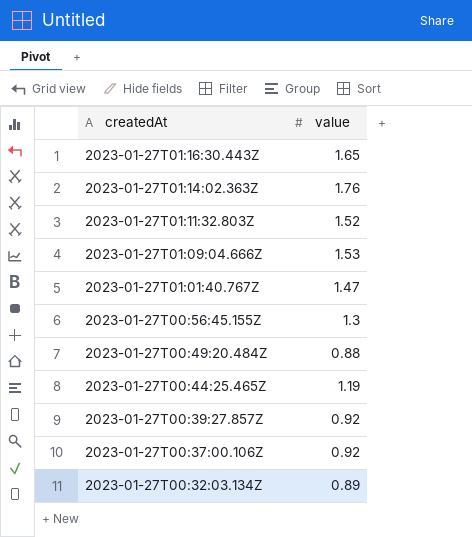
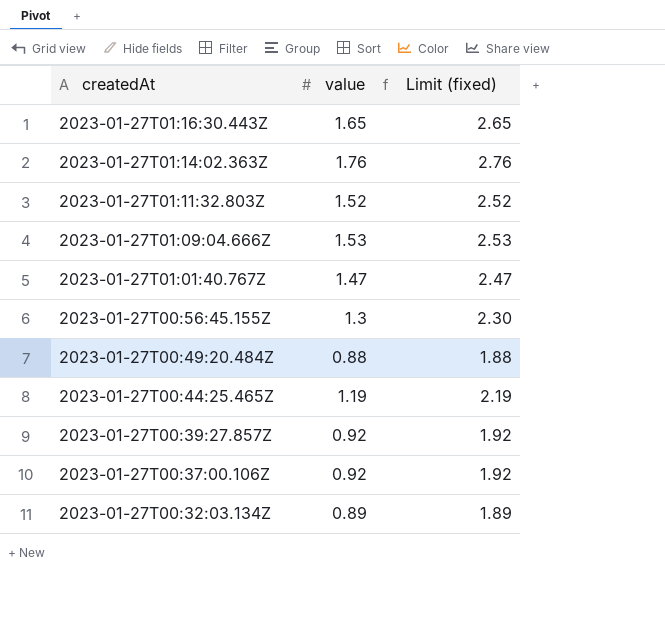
column Limit (fixed) | formula: none -> [value] + 1

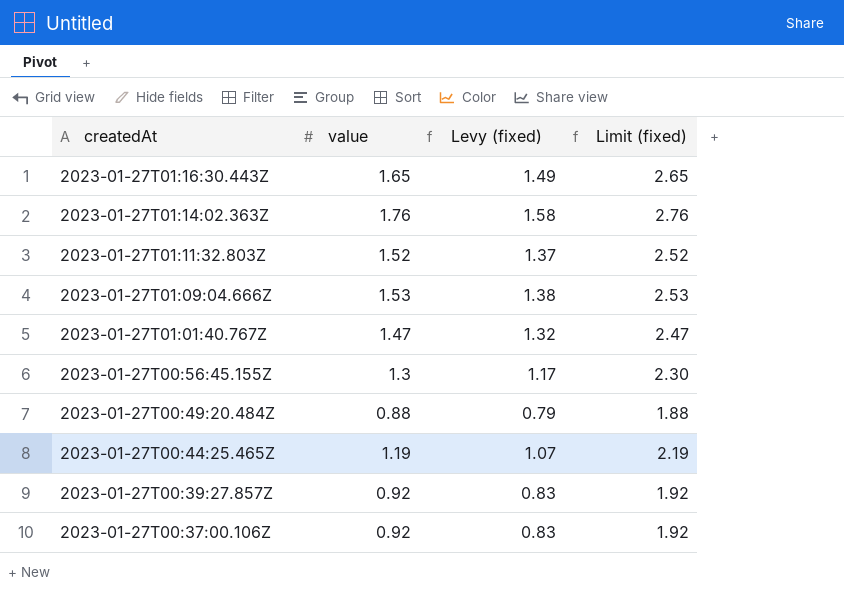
column Levy (fixed) | formula: none -> [value] * 0.9
row 2023-01-27T00:32:03.134Z: 0.89 | 1.89 -> none

